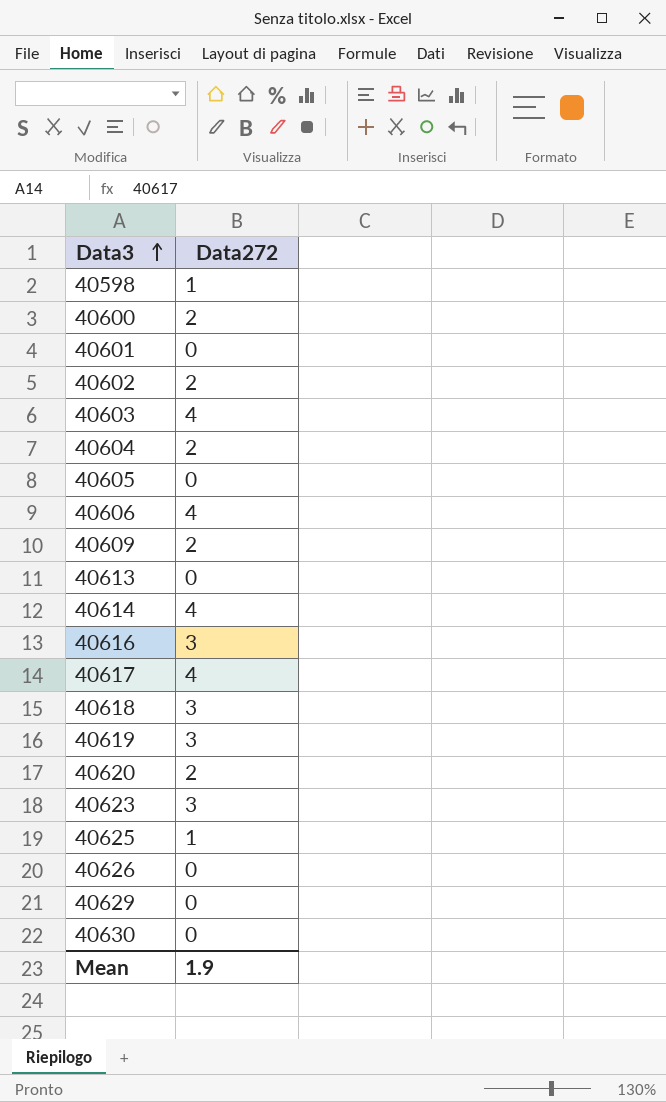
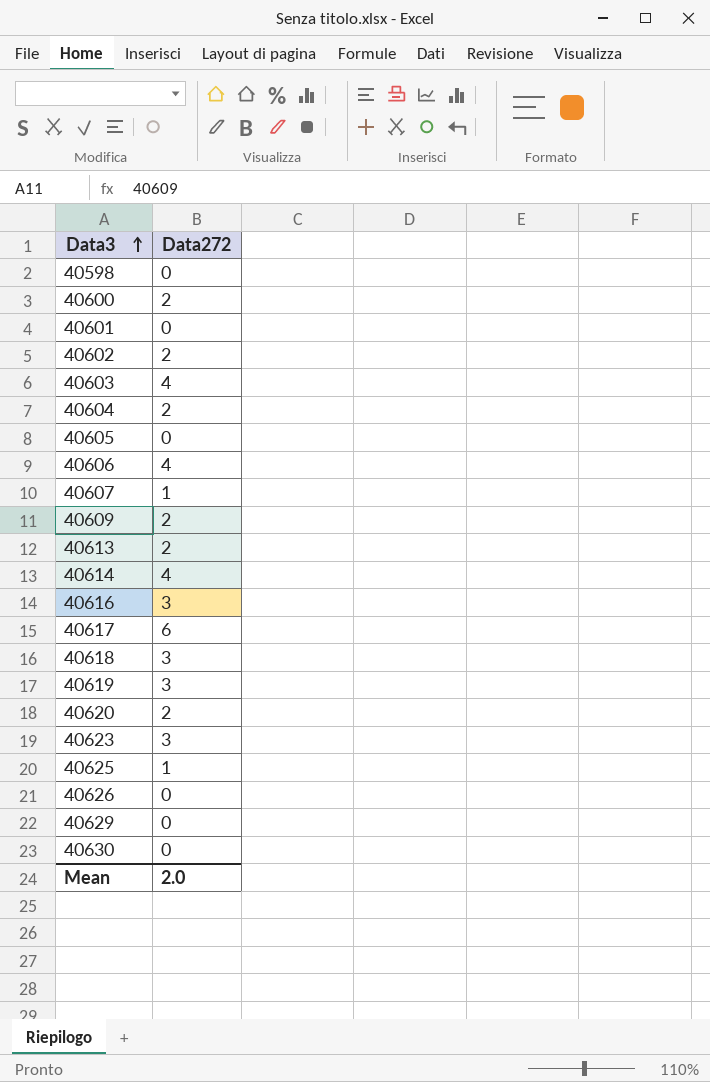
40598 | Data272: 1 -> 0
row 40607: none -> 1
40613 | Data272: 0 -> 2
40617 | Data272: 4 -> 6
Mean | Data272: 1.9 -> 2.0

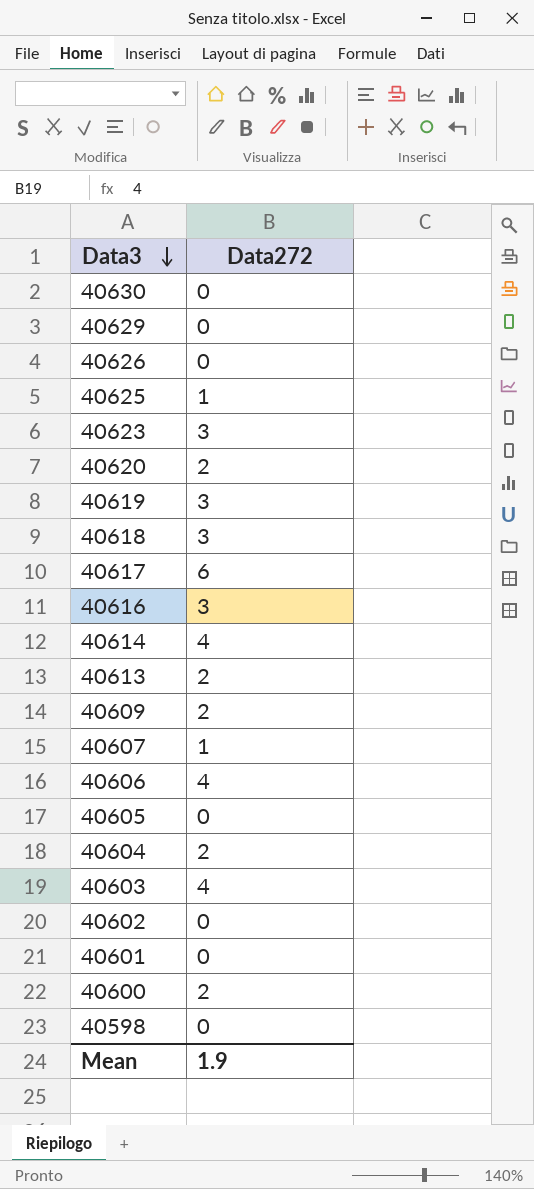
row order: Data3 ascending -> Data3 descending
40602 | Data272: 2 -> 0
Mean | Data272: 2.0 -> 1.9

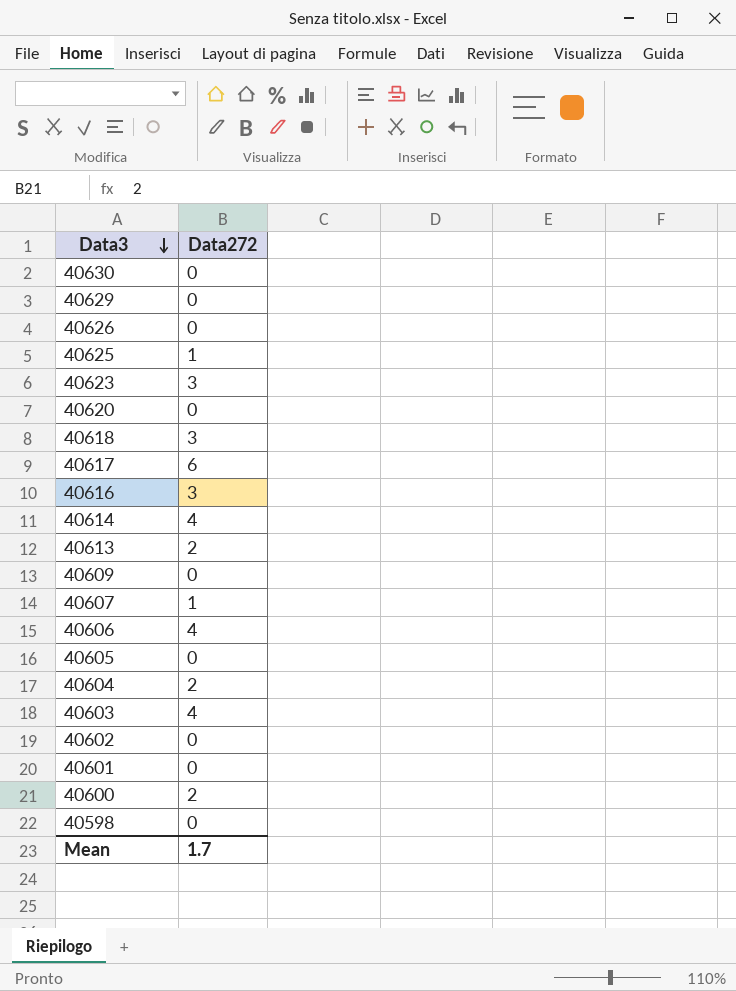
row 40619: 3 -> none
40620 | Data272: 2 -> 0
40609 | Data272: 2 -> 0
Mean | Data272: 1.9 -> 1.7

